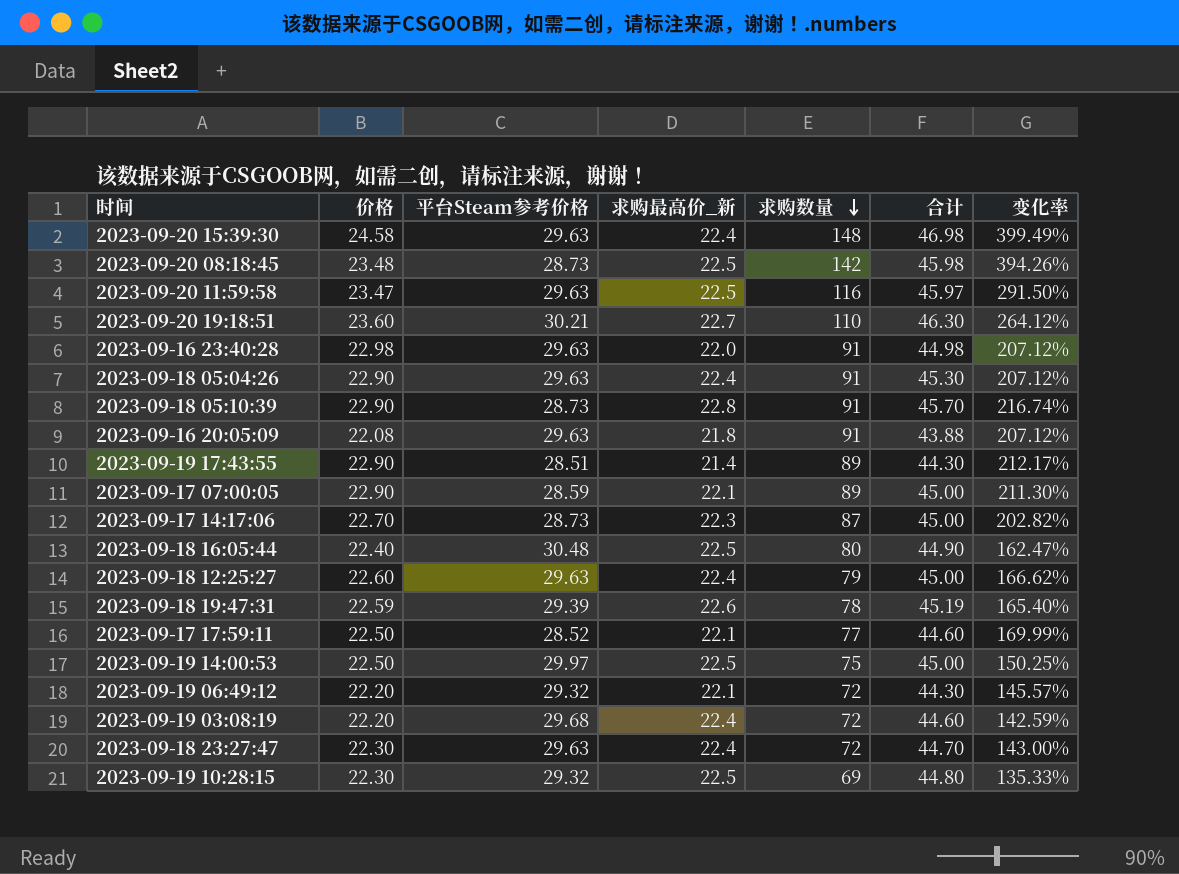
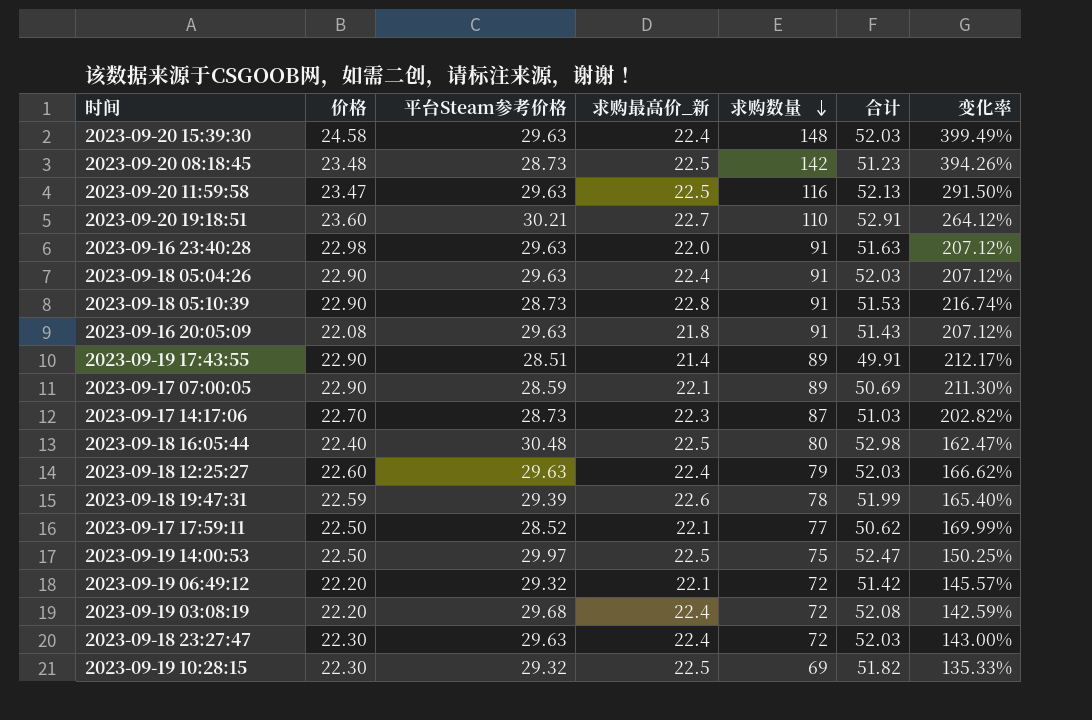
column 合计 | formula: [价格] + [求购最高价_新] -> [平台Steam参考价格] + [求购最高价_新]

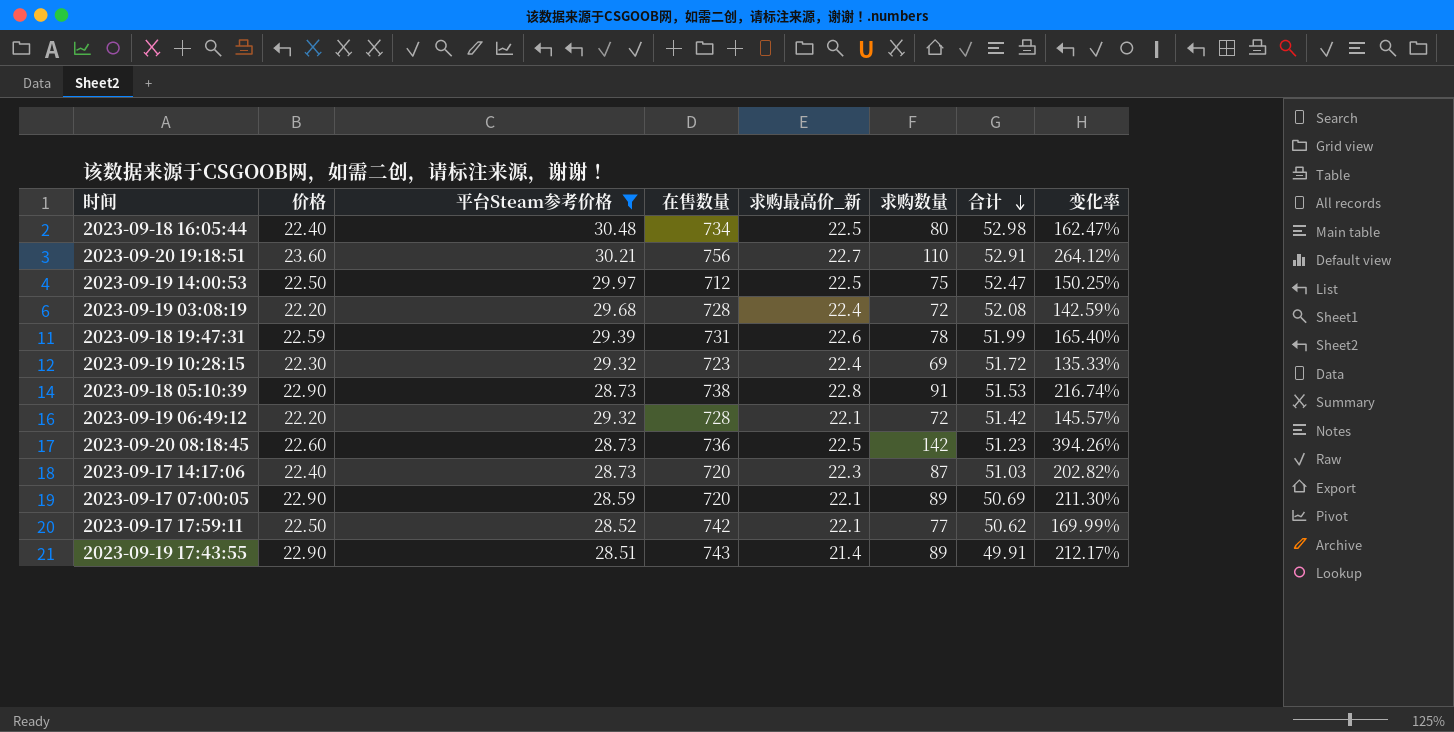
filter: none -> 平台Steam参考价格 != 29.63
row order: 求购数量 descending -> 合计 descending
column 在售数量 | position: none -> 4
2023-09-19 10:28:15 | 求购最高价_新: 22.5 -> 22.4
2023-09-19 10:28:15 | 合计: 51.82 -> 51.72
2023-09-20 08:18:45 | 价格: 23.48 -> 22.60
2023-09-17 14:17:06 | 价格: 22.70 -> 22.40

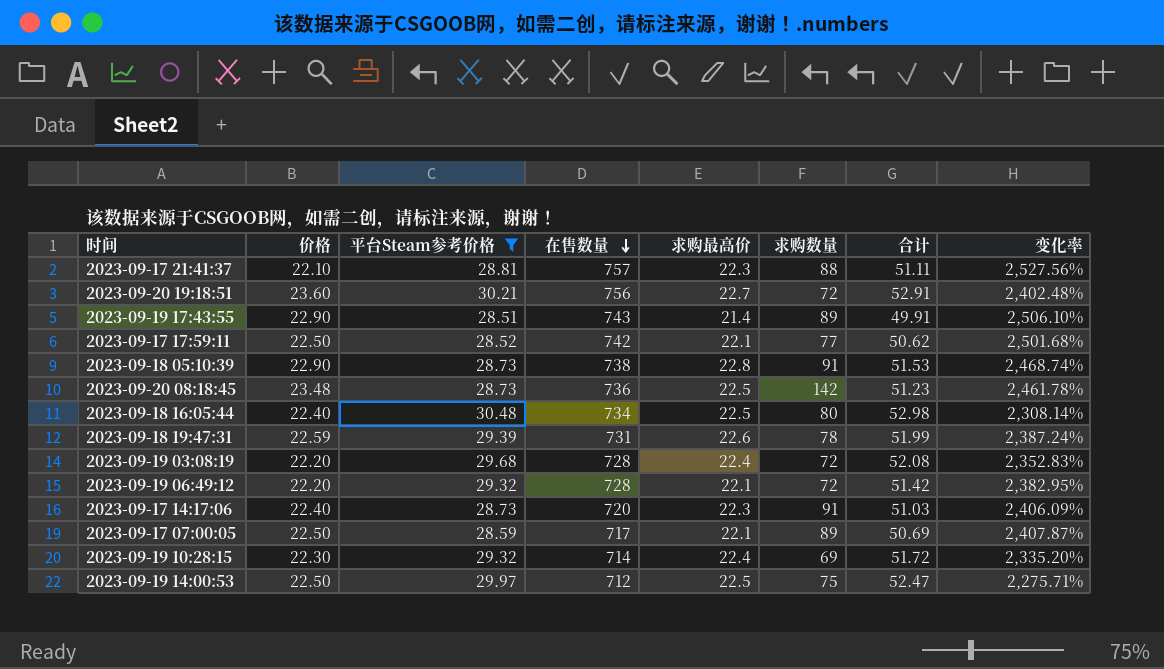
row order: 合计 descending -> 在售数量 descending
column name: 求购最高价_新 -> 求购最高价
column 变化率 | formula: ([求购数量] - [平台Steam参考价格]) / [平台Steam参考价格] -> ([在售数量] - [平台Steam参考价格]) / [平台Steam参考价格]
row 2023-09-17 21:41:37: none -> 22.10 | 28.81 | 757 | 22.3 | 88 | 51.11 | 2,527.56%
2023-09-20 19:18:51 | 求购数量: 110 -> 72
2023-09-20 08:18:45 | 价格: 22.60 -> 23.48
2023-09-17 14:17:06 | 求购数量: 87 -> 91
2023-09-17 07:00:05 | 价格: 22.90 -> 22.50
2023-09-17 07:00:05 | 在售数量: 720 -> 717
2023-09-19 10:28:15 | 在售数量: 723 -> 714

